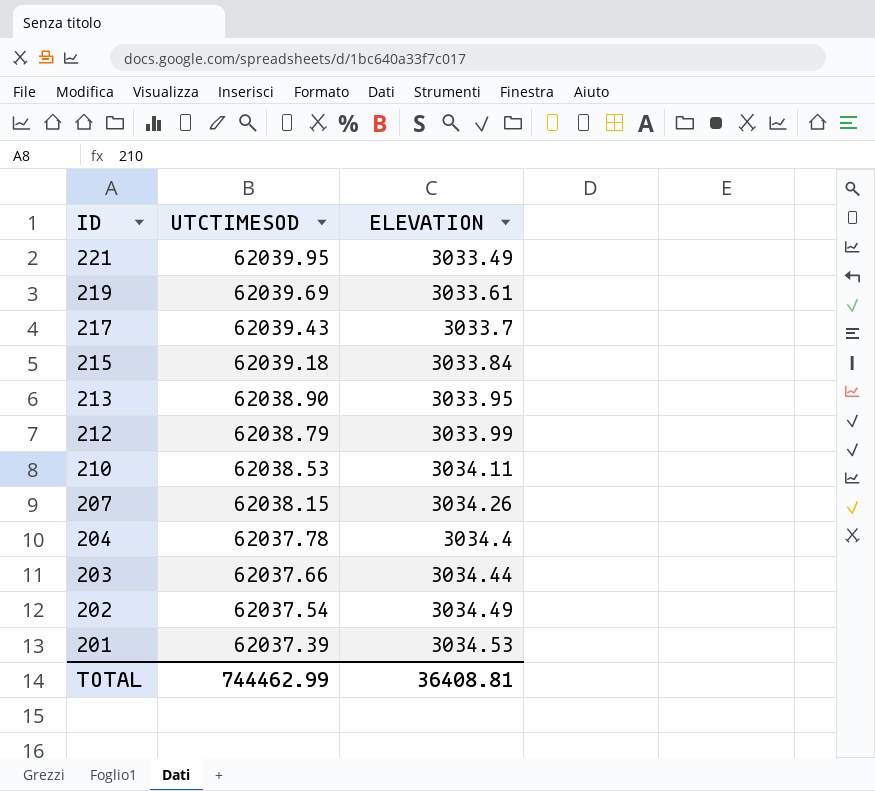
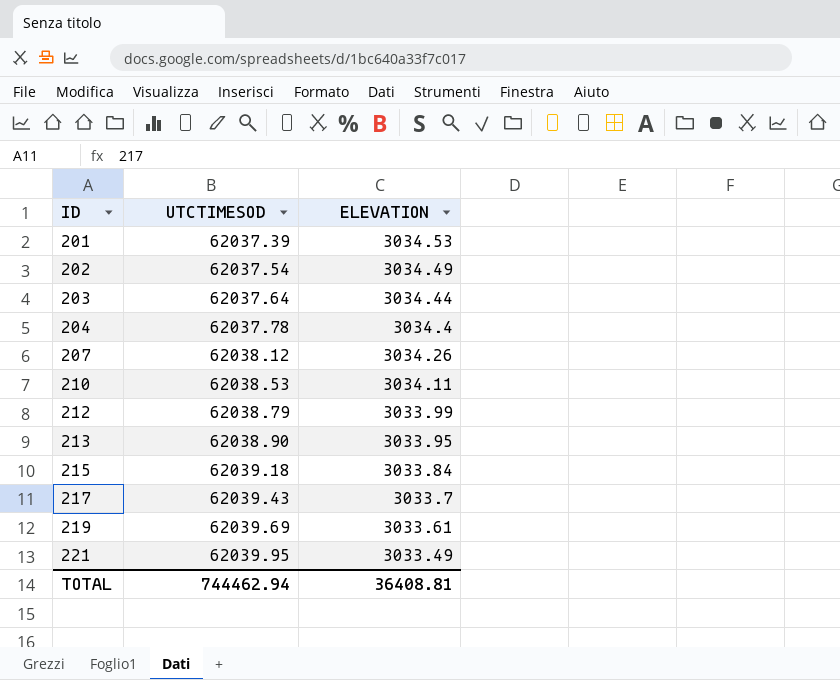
row order: ID descending -> ID ascending
203 | UTCTIMESOD: 62037.66 -> 62037.64
207 | UTCTIMESOD: 62038.15 -> 62038.12
TOTAL | UTCTIMESOD: 744462.99 -> 744462.94

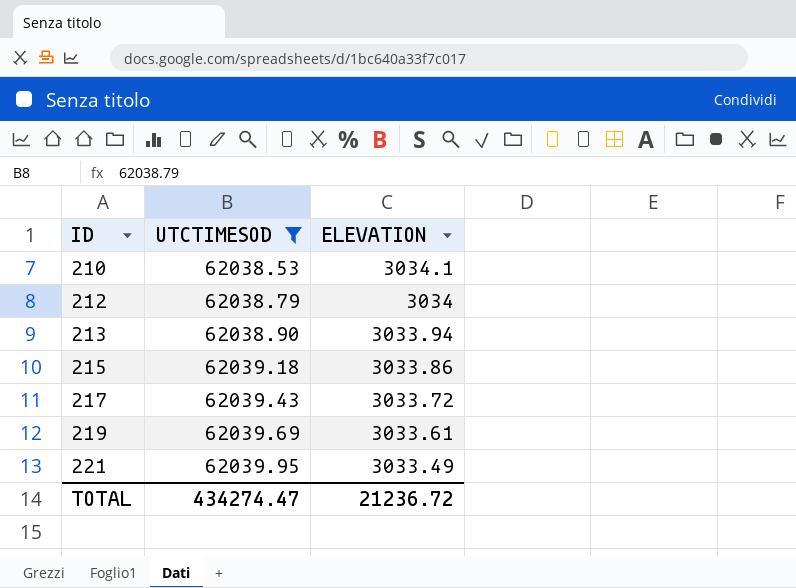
filter: none -> UTCTIMESOD >= 62038.53
210 | ELEVATION: 3034.11 -> 3034.1
212 | ELEVATION: 3033.99 -> 3034
213 | ELEVATION: 3033.95 -> 3033.94
215 | ELEVATION: 3033.84 -> 3033.86
217 | ELEVATION: 3033.7 -> 3033.72
TOTAL | UTCTIMESOD: 744462.94 -> 434274.47
TOTAL | ELEVATION: 36408.81 -> 21236.72

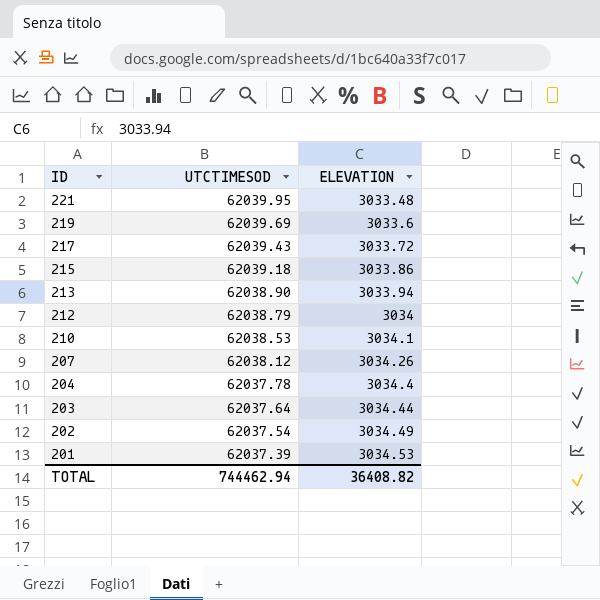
filter: UTCTIMESOD >= 62038.53 -> none
row order: ID ascending -> ID descending
221 | ELEVATION: 3033.49 -> 3033.48
219 | ELEVATION: 3033.61 -> 3033.6
TOTAL | UTCTIMESOD: 434274.47 -> 744462.94
TOTAL | ELEVATION: 21236.72 -> 36408.82

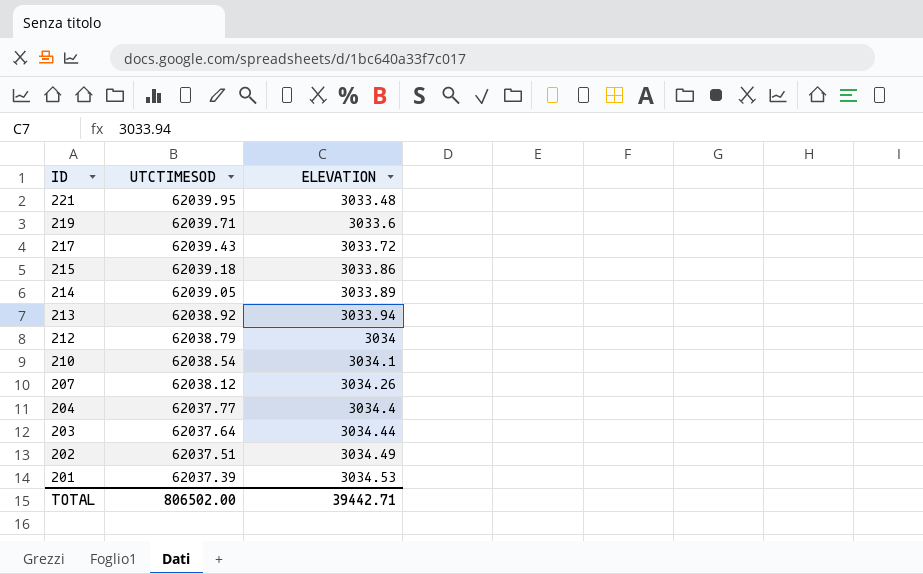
219 | UTCTIMESOD: 62039.69 -> 62039.71
row 214: none -> 62039.05 | 3033.89
213 | UTCTIMESOD: 62038.90 -> 62038.92
210 | UTCTIMESOD: 62038.53 -> 62038.54
204 | UTCTIMESOD: 62037.78 -> 62037.77
202 | UTCTIMESOD: 62037.54 -> 62037.51
TOTAL | UTCTIMESOD: 744462.94 -> 806502.00
TOTAL | ELEVATION: 36408.82 -> 39442.71

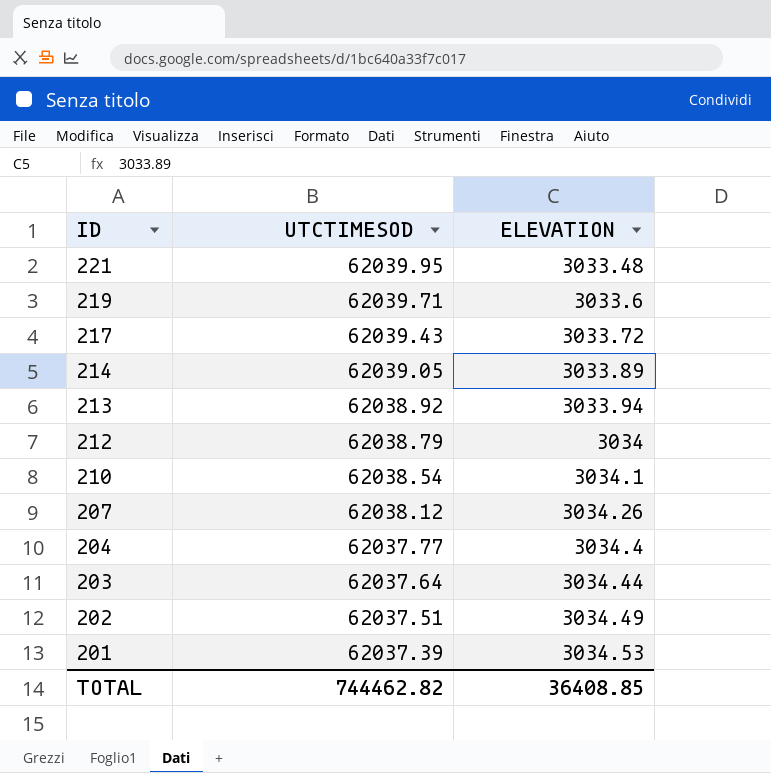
row 215: 62039.18 | 3033.86 -> none
TOTAL | UTCTIMESOD: 806502.00 -> 744462.82
TOTAL | ELEVATION: 39442.71 -> 36408.85

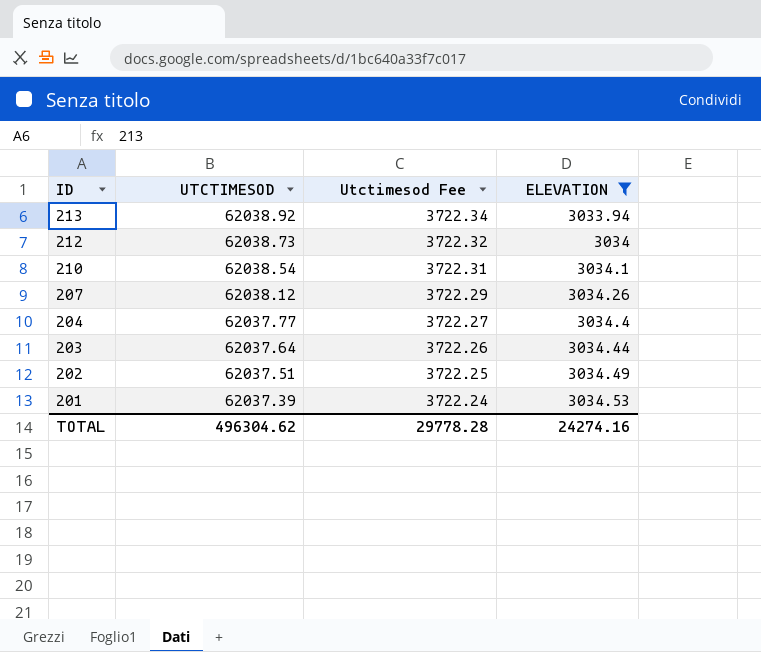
filter: none -> ELEVATION >= 3033.94
column Utctimesod Fee | formula: none -> [UTCTIMESOD] * 0.06
212 | UTCTIMESOD: 62038.79 -> 62038.73
TOTAL | UTCTIMESOD: 744462.82 -> 496304.62
TOTAL | ELEVATION: 36408.85 -> 24274.16

